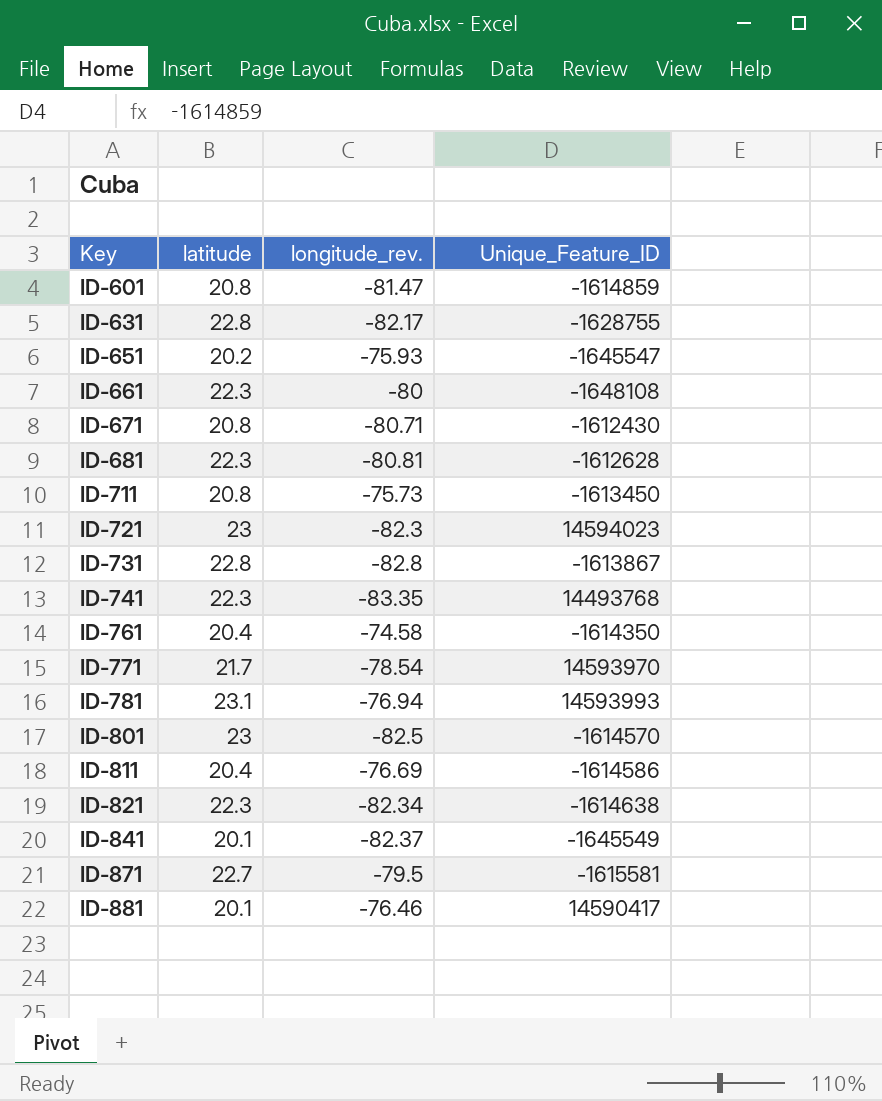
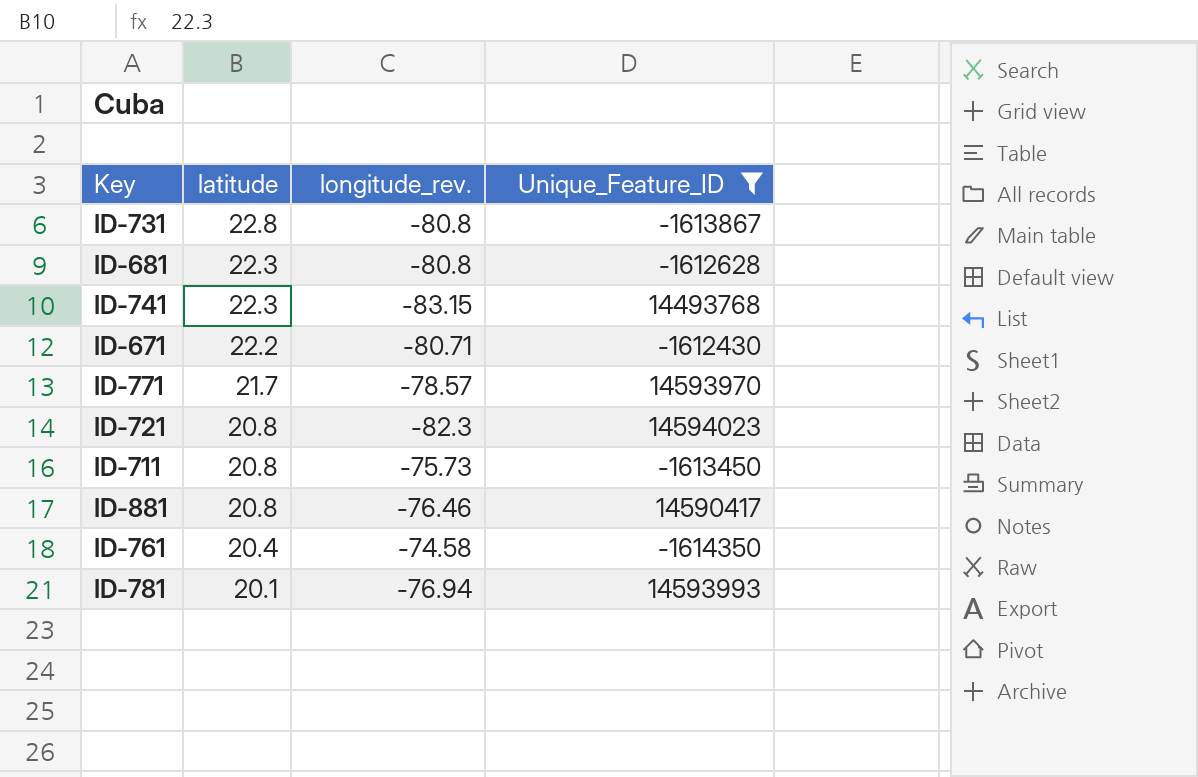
filter: none -> Unique_Feature_ID >= -1614350
row order: Key ascending -> latitude descending
ID-731 | longitude_rev.: -82.8 -> -80.8
ID-681 | longitude_rev.: -80.81 -> -80.8
ID-741 | longitude_rev.: -83.35 -> -83.15
ID-671 | latitude: 20.8 -> 22.2
ID-771 | longitude_rev.: -78.54 -> -78.57
ID-721 | latitude: 23 -> 20.8
ID-881 | latitude: 20.1 -> 20.8
ID-781 | latitude: 23.1 -> 20.1

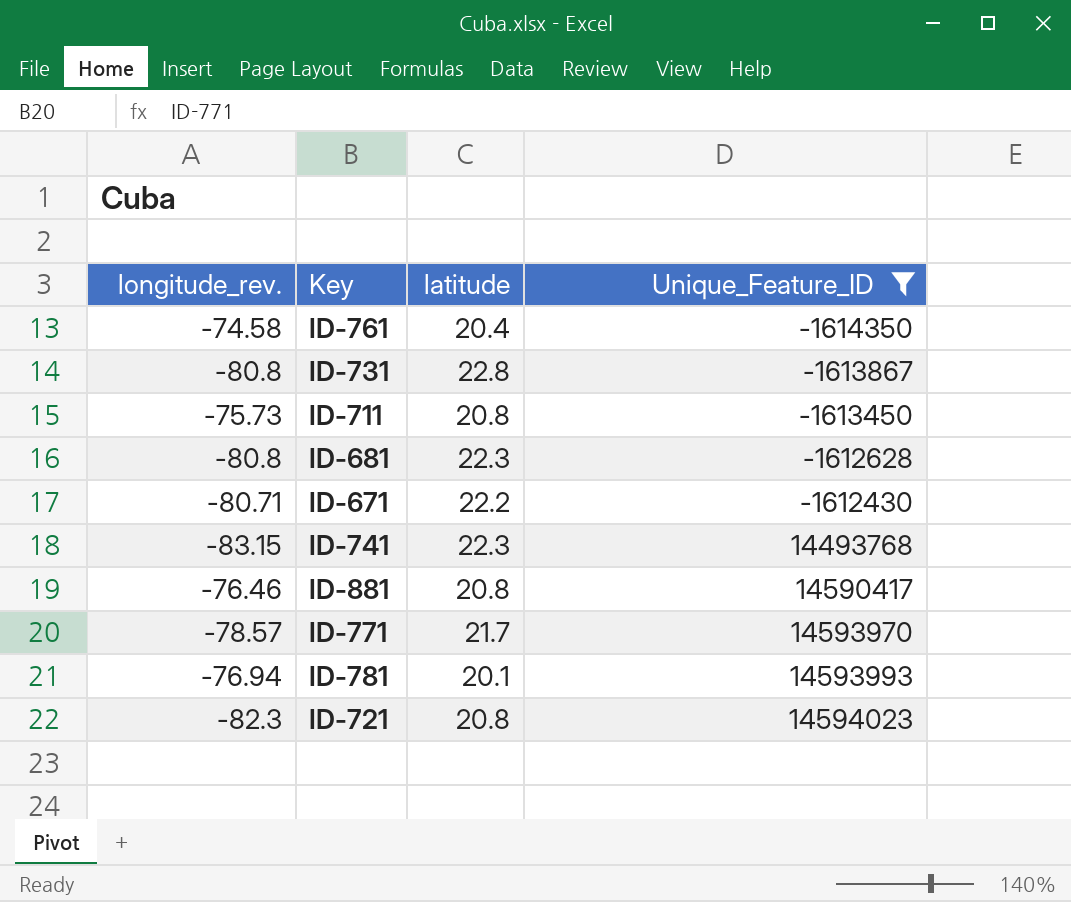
row order: latitude descending -> Unique_Feature_ID ascending
column longitude_rev. | position: 3 -> 1

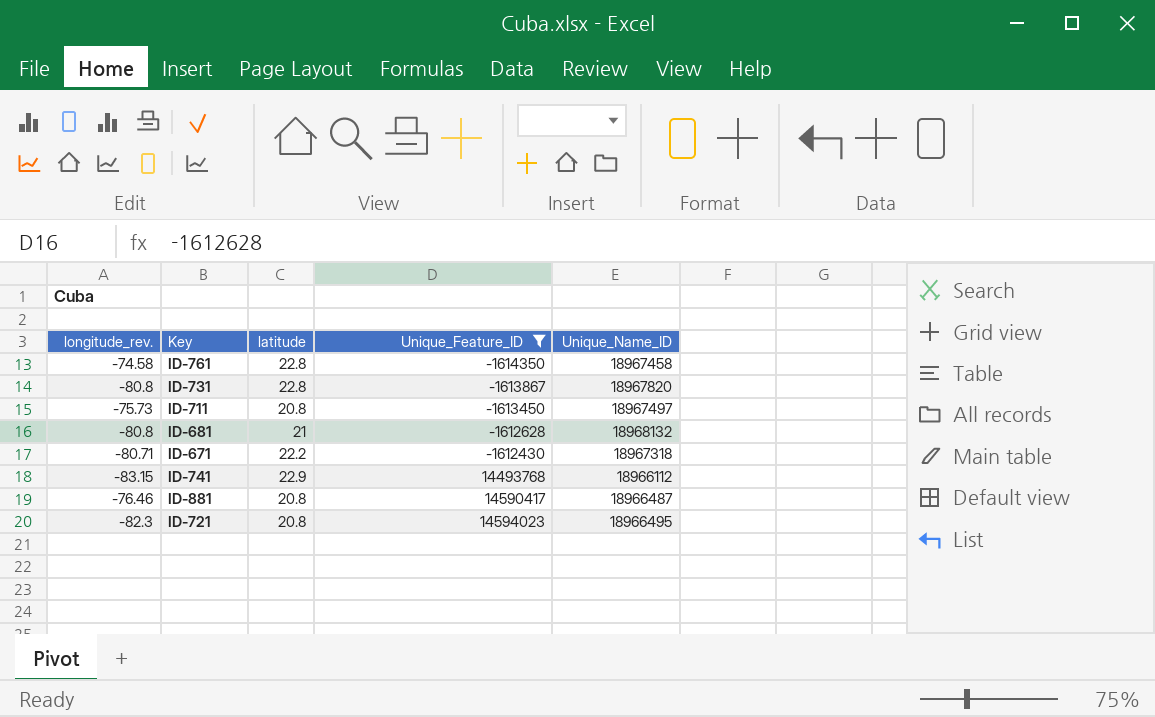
column Unique_Name_ID | position: none -> 5
row ID-771: -78.57 | 21.7 | 14593970 -> none
row ID-781: -76.94 | 20.1 | 14593993 -> none
ID-761 | latitude: 20.4 -> 22.8
ID-681 | latitude: 22.3 -> 21
ID-741 | latitude: 22.3 -> 22.9

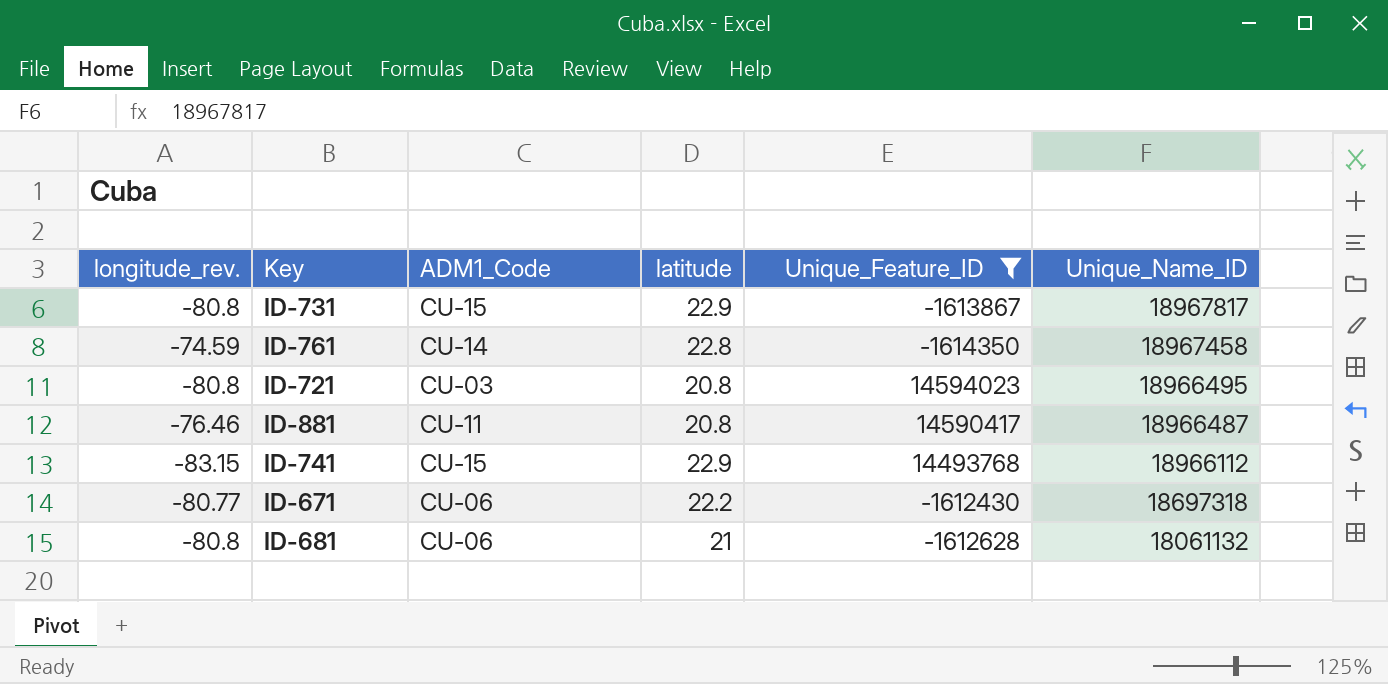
row order: Unique_Feature_ID ascending -> Unique_Name_ID descending
column ADM1_Code | position: none -> 3
row ID-711: -75.73 | 20.8 | -1613450 | 18967497 -> none
ID-731 | latitude: 22.8 -> 22.9
ID-731 | Unique_Name_ID: 18967820 -> 18967817
ID-761 | longitude_rev.: -74.58 -> -74.59
ID-721 | longitude_rev.: -82.3 -> -80.8
ID-671 | longitude_rev.: -80.71 -> -80.77
ID-671 | Unique_Name_ID: 18967318 -> 18697318
ID-681 | Unique_Name_ID: 18968132 -> 18061132

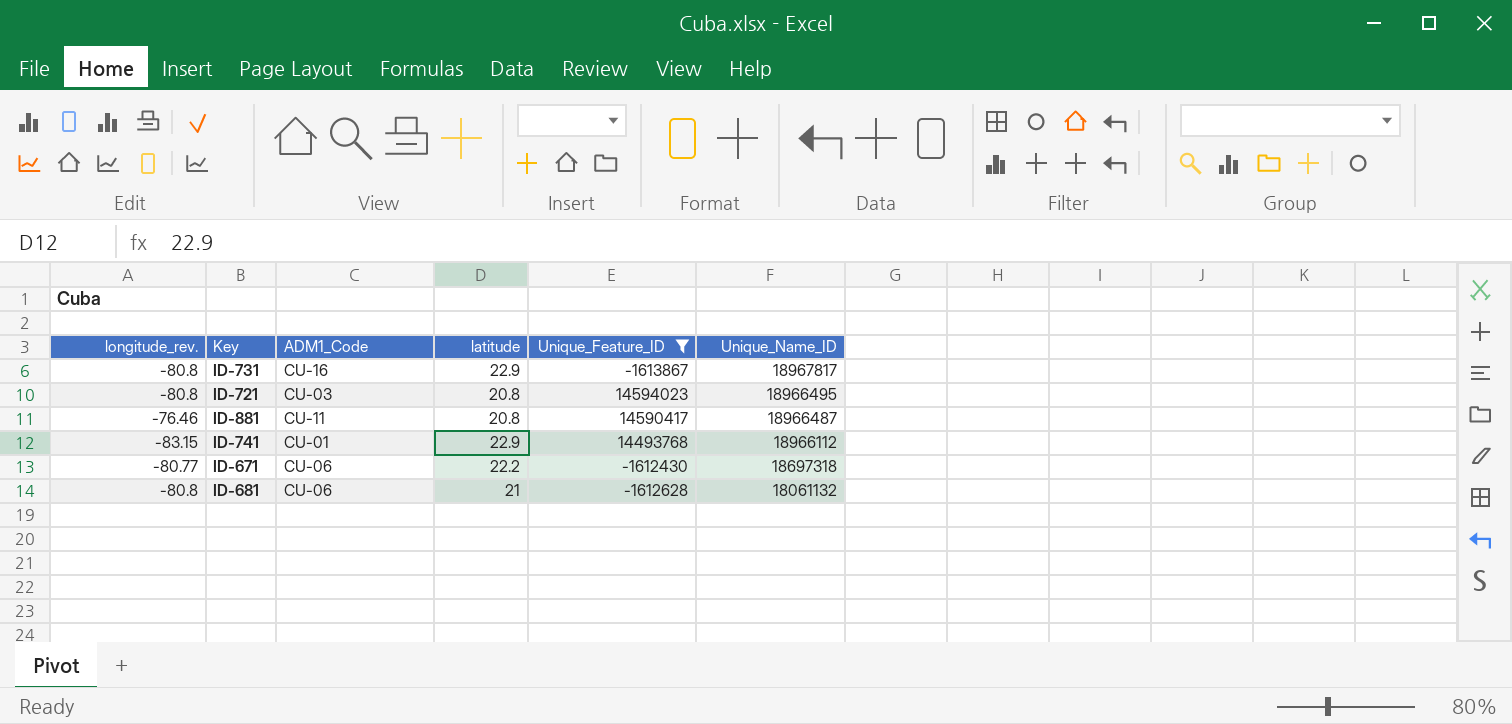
row ID-761: -74.59 | CU-14 | 22.8 | -1614350 | 18967458 -> none
ID-731 | ADM1_Code: CU-15 -> CU-16
ID-741 | ADM1_Code: CU-15 -> CU-01

